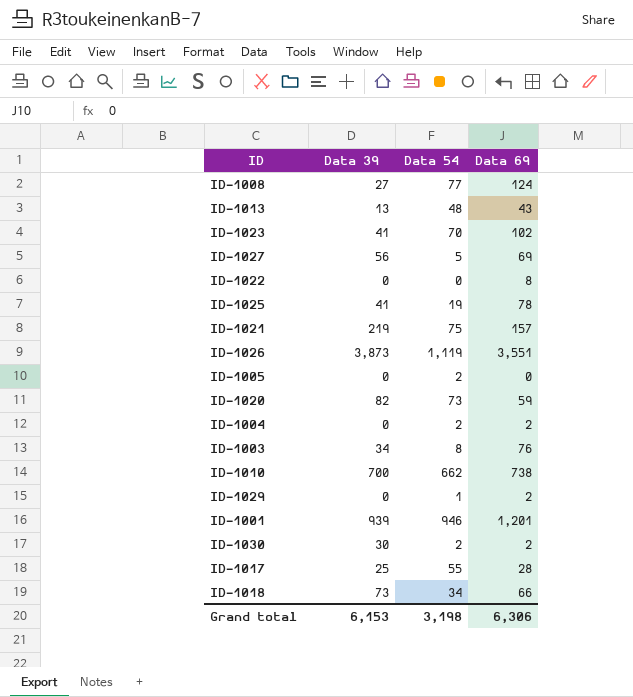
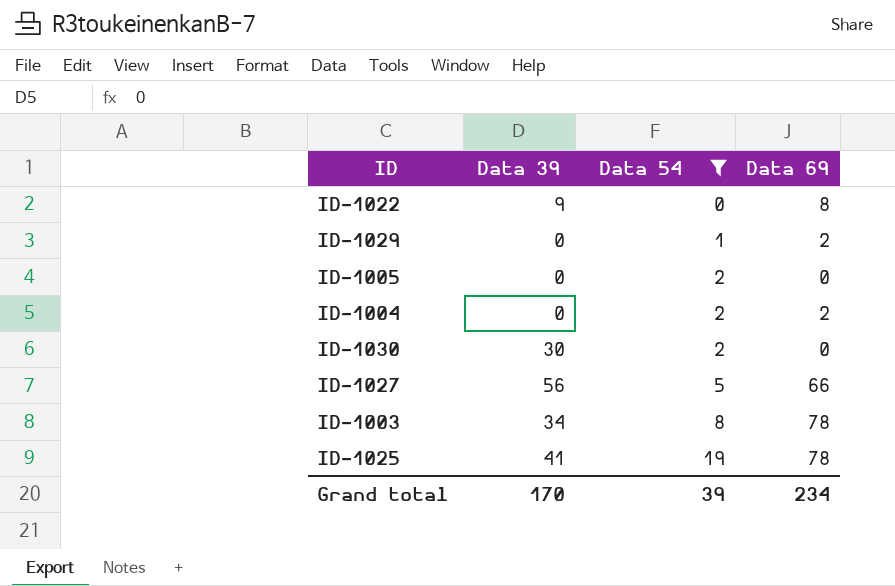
filter: none -> Data 54 <= 19
row order: none -> Data 54 ascending
ID-1022 | Data 39: 0 -> 9
ID-1030 | Data 69: 2 -> 0
ID-1027 | Data 69: 69 -> 66
ID-1003 | Data 69: 76 -> 78
Grand total | Data 39: 6,153 -> 170
Grand total | Data 54: 3,198 -> 39
Grand total | Data 69: 6,306 -> 234

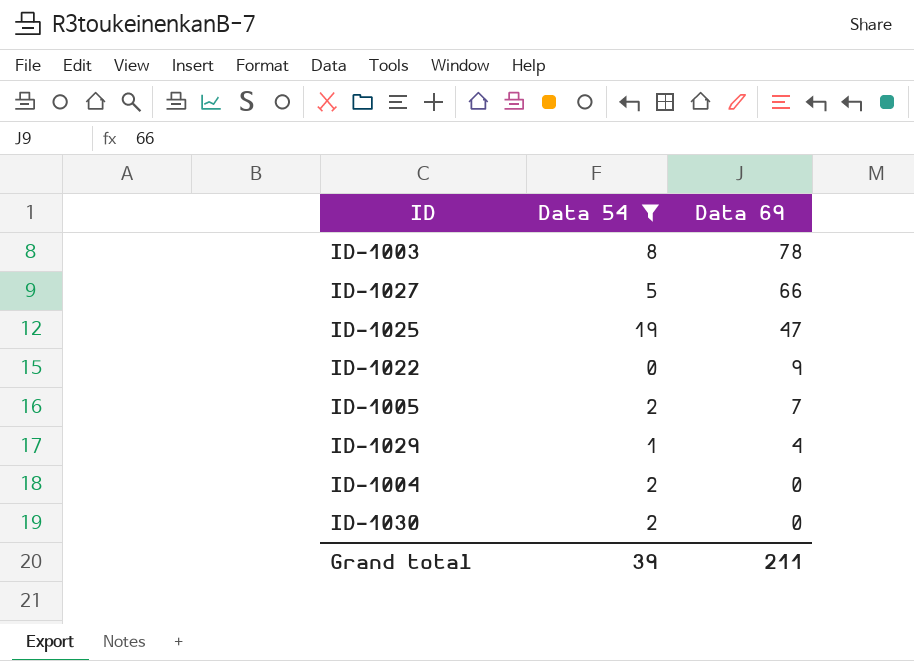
row order: Data 54 ascending -> Data 69 descending
column Data 39 | position: 2 -> none
ID-1025 | Data 69: 78 -> 47
ID-1022 | Data 69: 8 -> 9
ID-1005 | Data 69: 0 -> 7
ID-1029 | Data 69: 2 -> 4
ID-1004 | Data 69: 2 -> 0
Grand total | Data 69: 234 -> 211

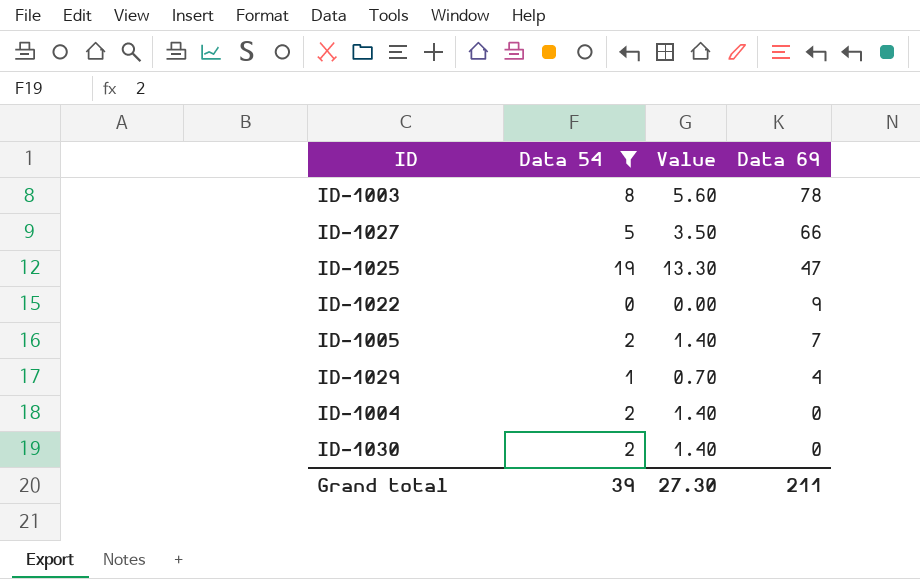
column Value | formula: none -> [Data 54] * 0.7

